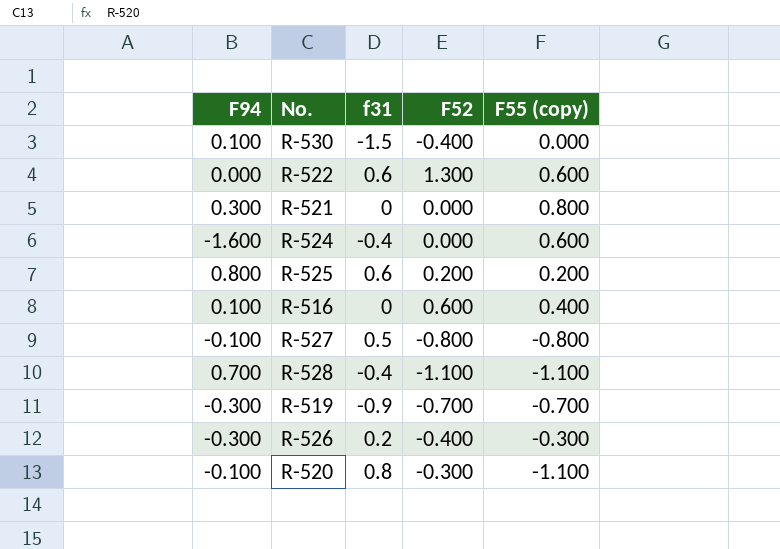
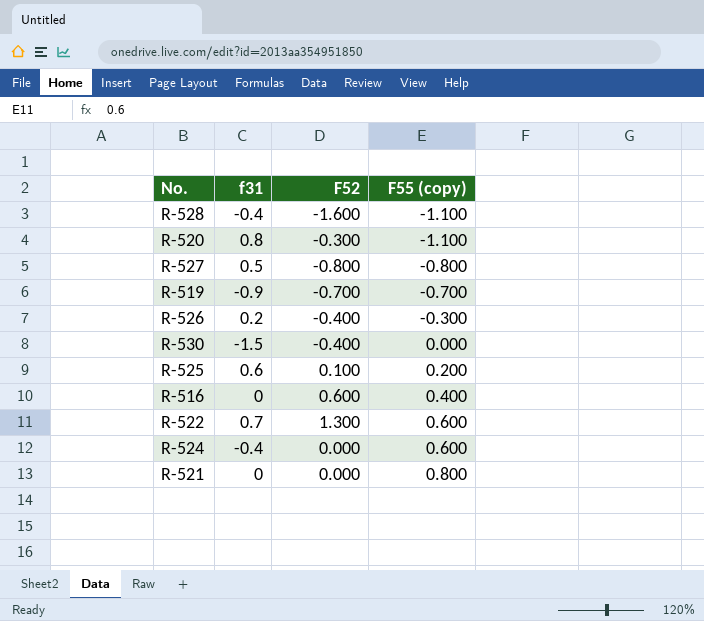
row order: none -> F55 (copy) ascending
column F94 | position: 1 -> none
R-528 | F52: -1.100 -> -1.600
R-525 | F52: 0.200 -> 0.100
R-522 | f31: 0.6 -> 0.7

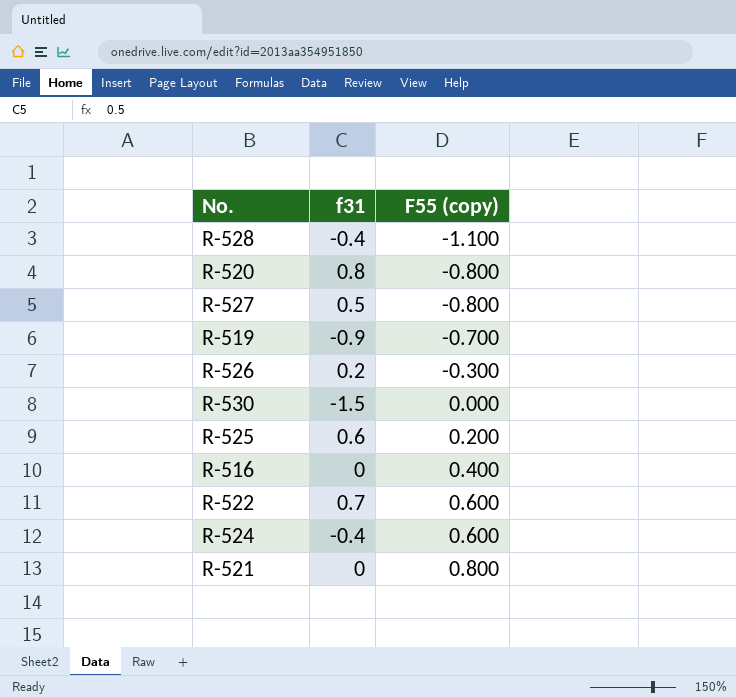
column F52 | position: 3 -> none
R-520 | F55 (copy): -1.100 -> -0.800

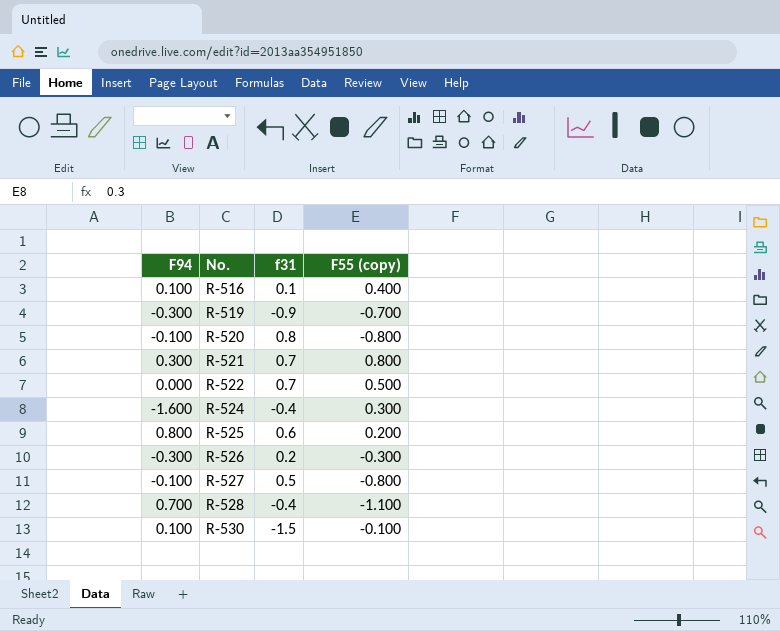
row order: F55 (copy) ascending -> No. ascending
column F94 | position: none -> 1
R-516 | f31: 0 -> 0.1
R-521 | f31: 0 -> 0.7
R-522 | F55 (copy): 0.600 -> 0.500
R-524 | F55 (copy): 0.600 -> 0.300
R-530 | F55 (copy): 0.000 -> -0.100

